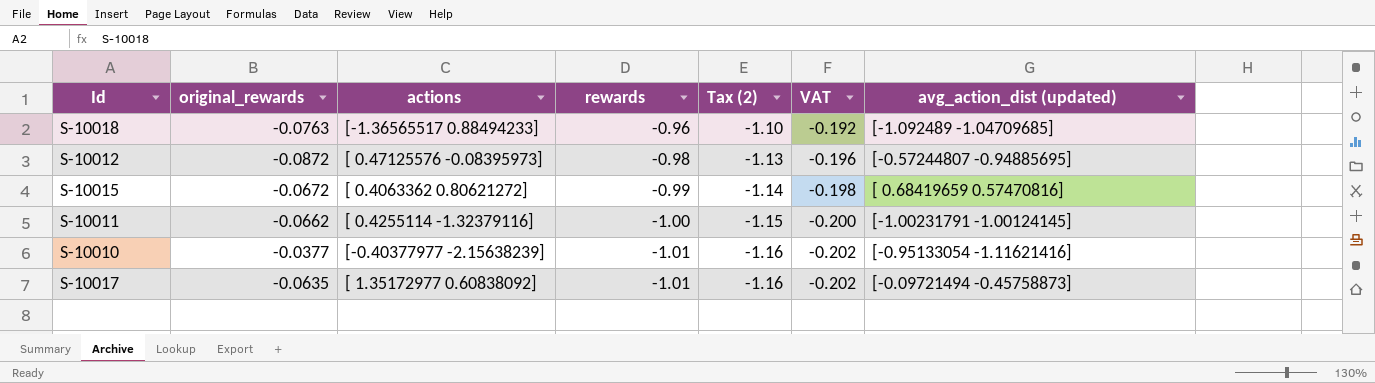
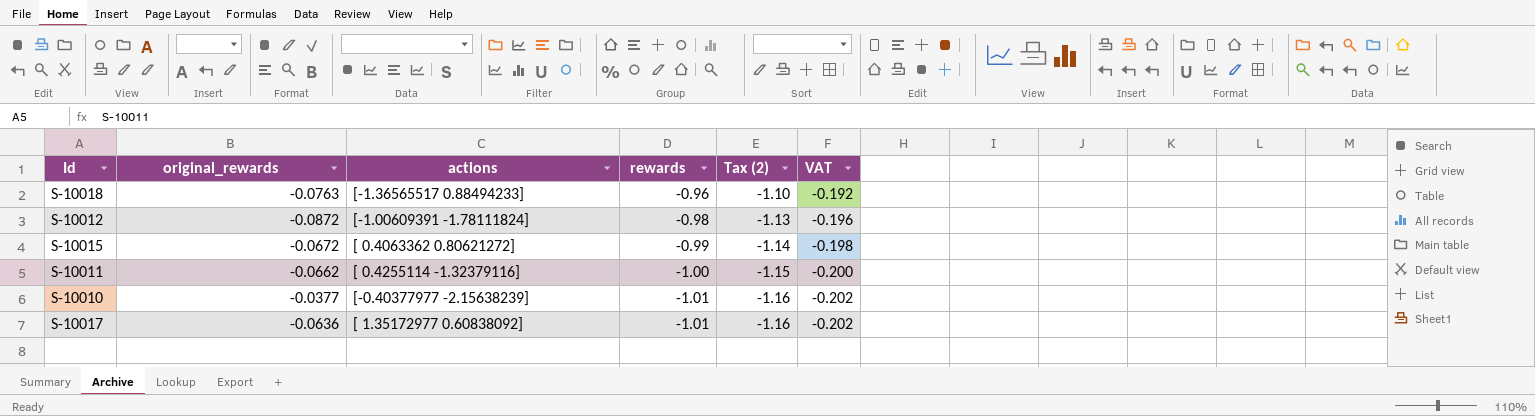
column avg_action_dist (updated) | position: 7 -> none
S-10012 | actions: [ 0.47125576 -0.08395973] -> [-1.00609391 -1.78111824]
S-10017 | original_rewards: -0.0635 -> -0.0636

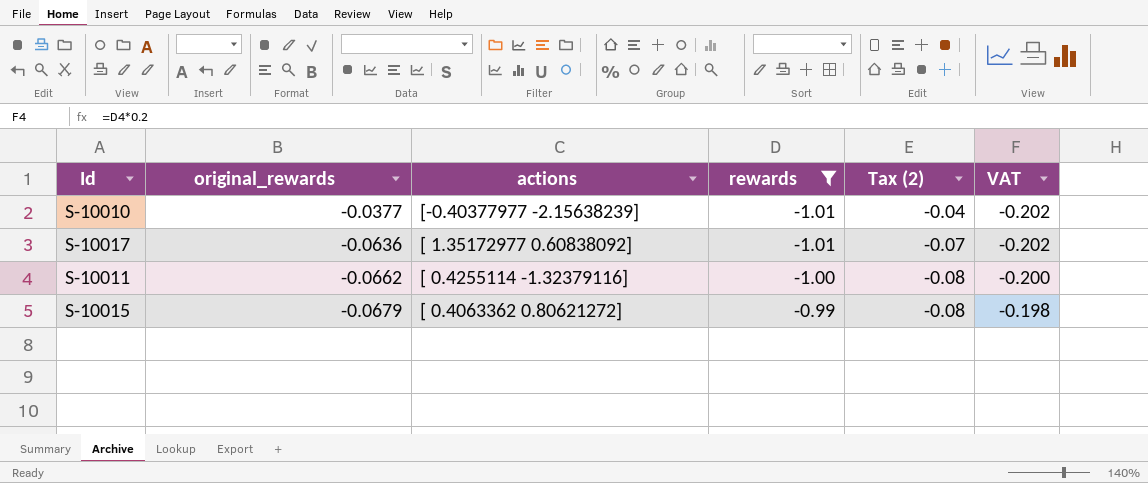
filter: none -> rewards <= -0.99
row order: rewards descending -> original_rewards descending
column Tax (2) | formula: [rewards] * 1.15 -> [original_rewards] * 1.15
S-10015 | original_rewards: -0.0672 -> -0.0679

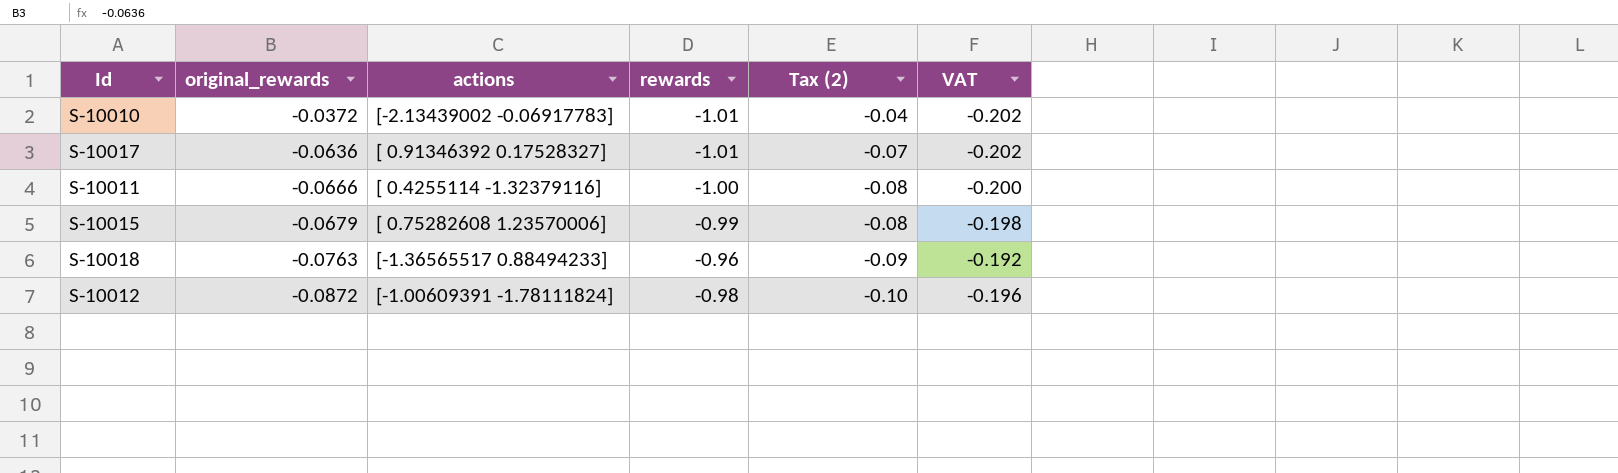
filter: rewards <= -0.99 -> none
S-10010 | original_rewards: -0.0377 -> -0.0372
S-10010 | actions: [-0.40377977 -2.15638239] -> [-2.13439002 -0.06917783]
S-10017 | actions: [ 1.35172977 0.60838092] -> [ 0.91346392 0.17528327]
S-10011 | original_rewards: -0.0662 -> -0.0666
S-10015 | actions: [ 0.4063362 0.80621272] -> [ 0.75282608 1.23570006]

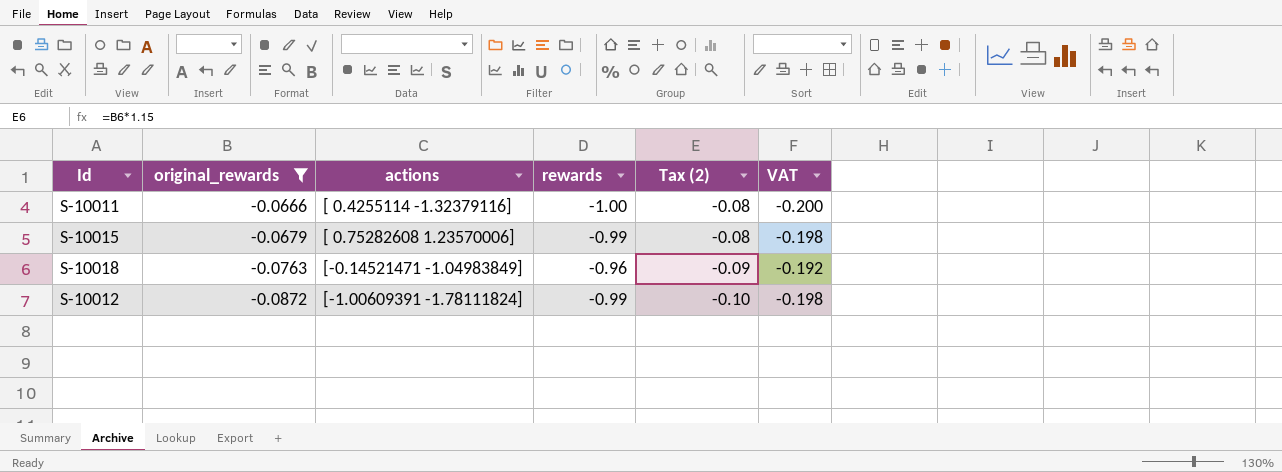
filter: none -> original_rewards <= -0.0666
S-10018 | actions: [-1.36565517 0.88494233] -> [-0.14521471 -1.04983849]
S-10012 | rewards: -0.98 -> -0.99
S-10012 | VAT: -0.196 -> -0.198

